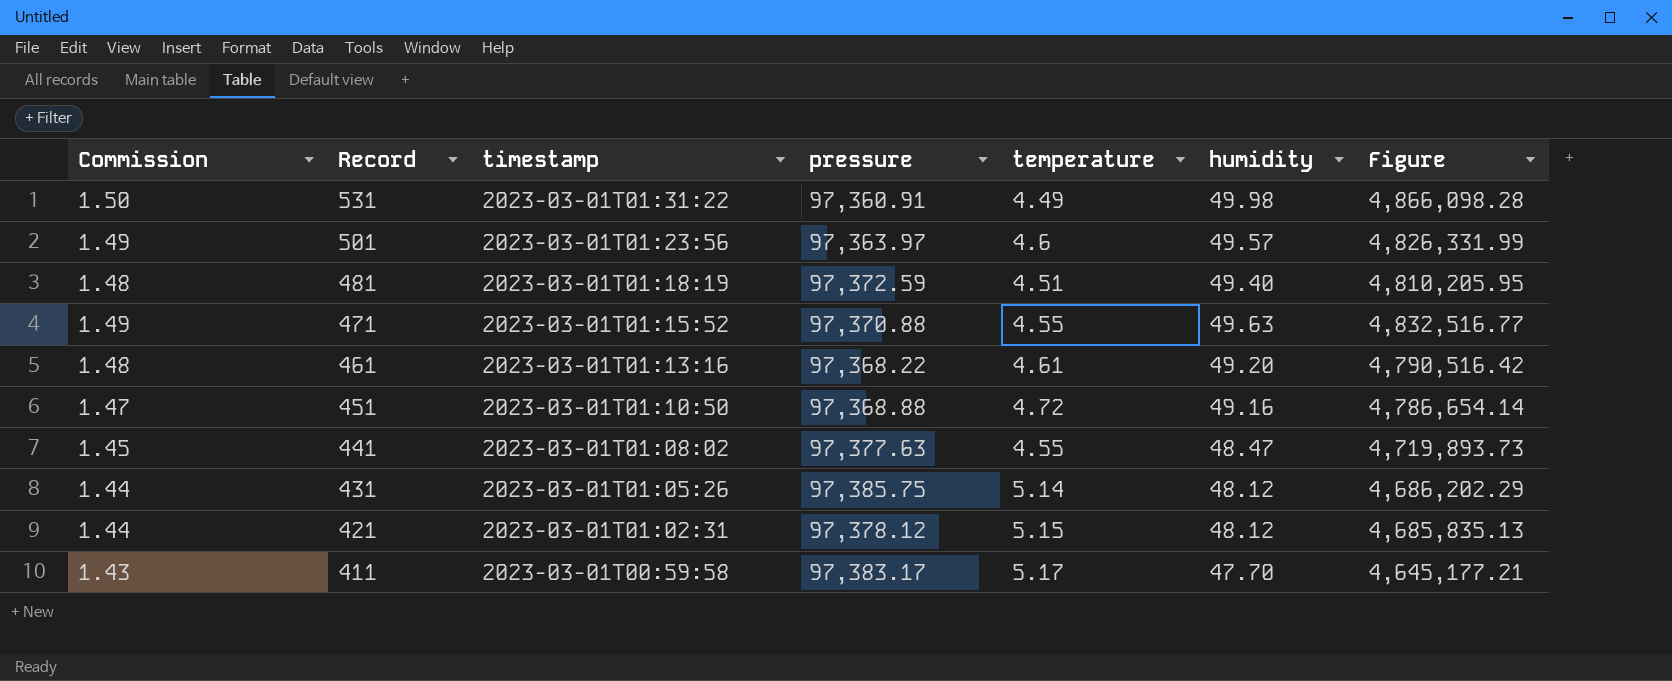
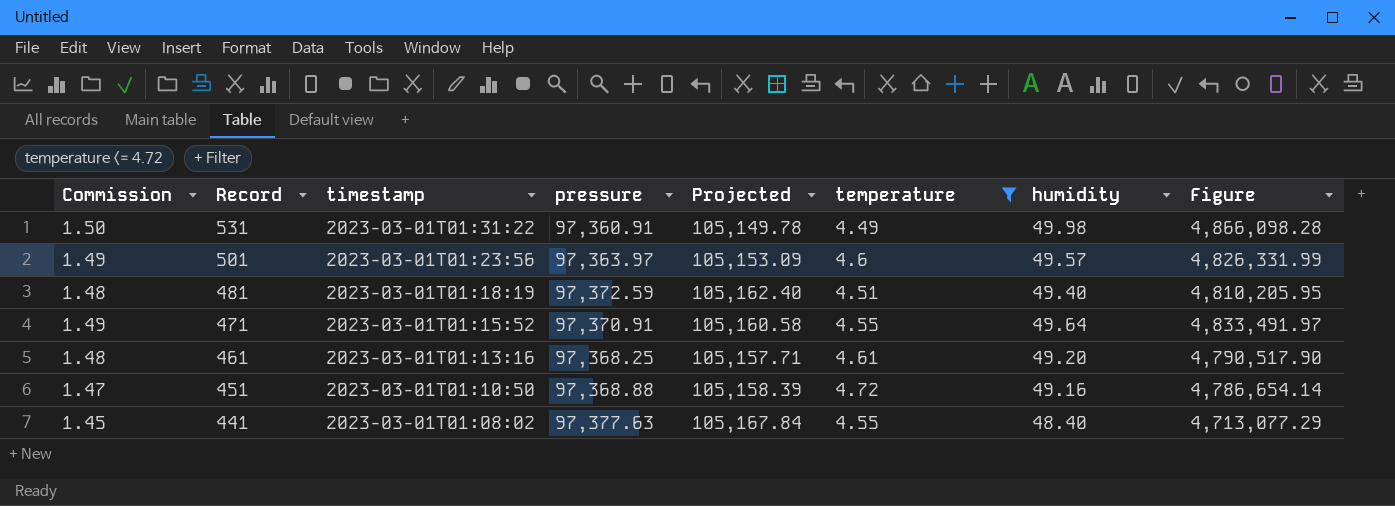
filter: none -> temperature <= 4.72
column Projected | formula: none -> [pressure] * 1.08
471 | pressure: 97,370.88 -> 97,370.91
471 | humidity: 49.63 -> 49.64
471 | Figure: 4,832,516.77 -> 4,833,491.97
461 | pressure: 97,368.22 -> 97,368.25
461 | Figure: 4,790,516.42 -> 4,790,517.90
441 | humidity: 48.47 -> 48.40
441 | Figure: 4,719,893.73 -> 4,713,077.29

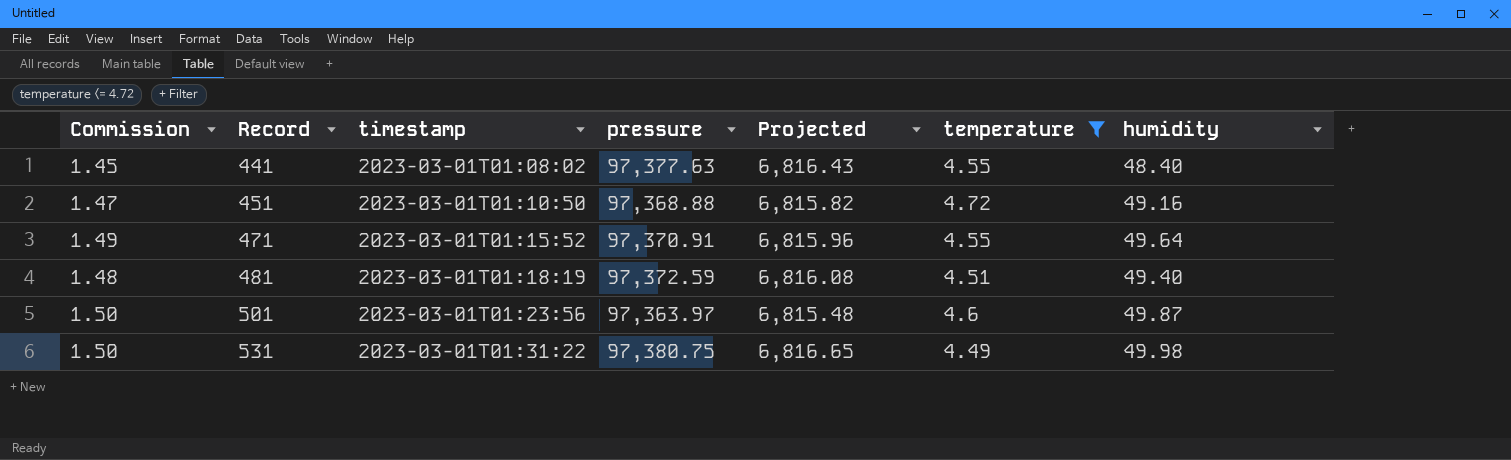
row order: Record descending -> Record ascending
column Figure | formula: [pressure] * [humidity] -> none
column Projected | formula: [pressure] * 1.08 -> [pressure] * 0.07
row 461: 1.48 | 2023-03-01T01:13:16 | 97,368.25 | 105,157.71 | 4.61 | 49.20 | 4,790,517.90 -> none
501 | Commission: 1.49 -> 1.50
501 | humidity: 49.57 -> 49.87
531 | pressure: 97,360.91 -> 97,380.75

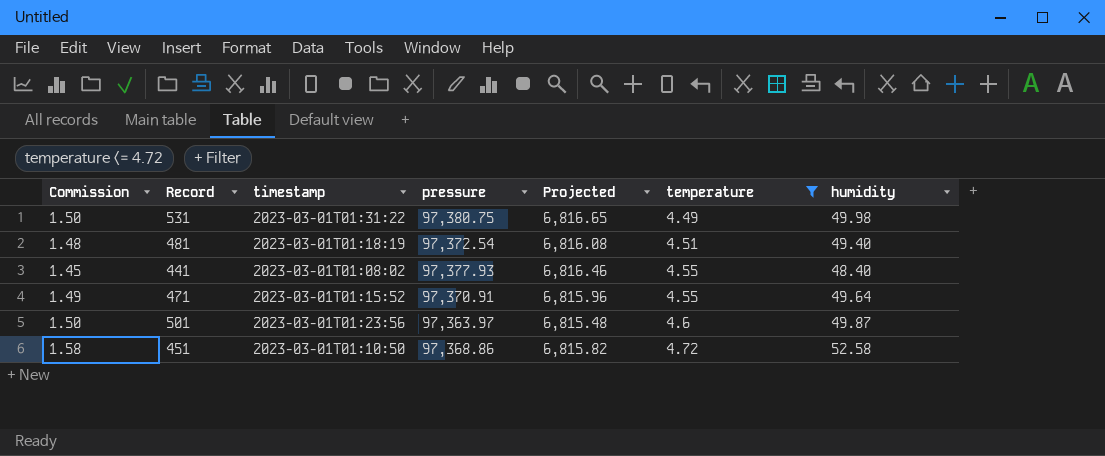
row order: Record ascending -> temperature ascending
481 | pressure: 97,372.59 -> 97,372.54
441 | pressure: 97,377.63 -> 97,377.93
441 | Projected: 6,816.43 -> 6,816.46
451 | Commission: 1.47 -> 1.58
451 | pressure: 97,368.88 -> 97,368.86
451 | humidity: 49.16 -> 52.58

